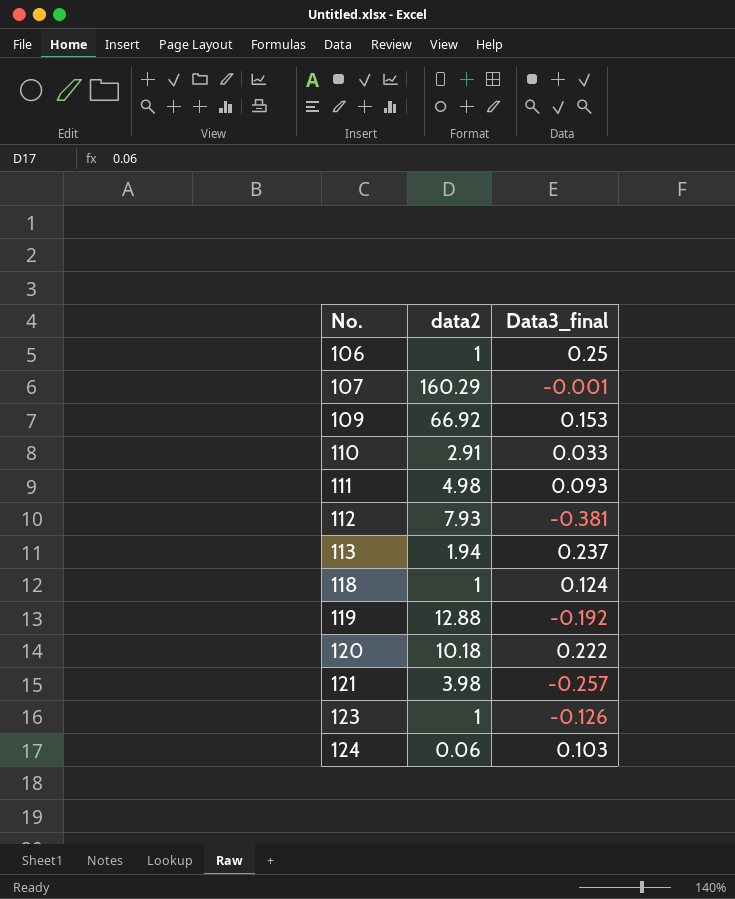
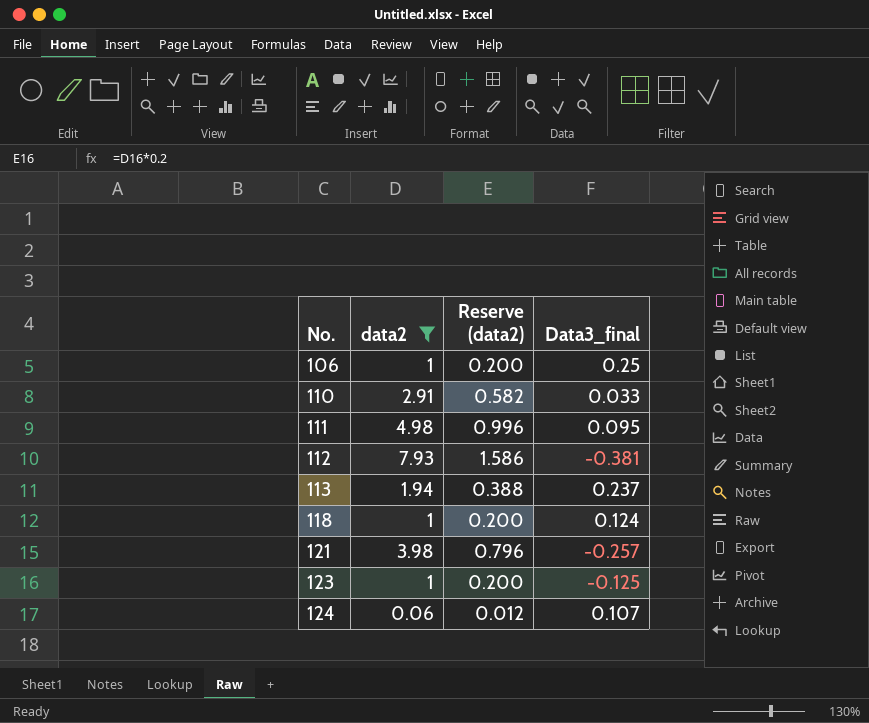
filter: none -> data2 <= 7.93
column Reserve (data2) | formula: none -> [data2] * 0.2
111 | Data3_final: 0.093 -> 0.095
123 | Data3_final: -0.126 -> -0.125
124 | Data3_final: 0.103 -> 0.107

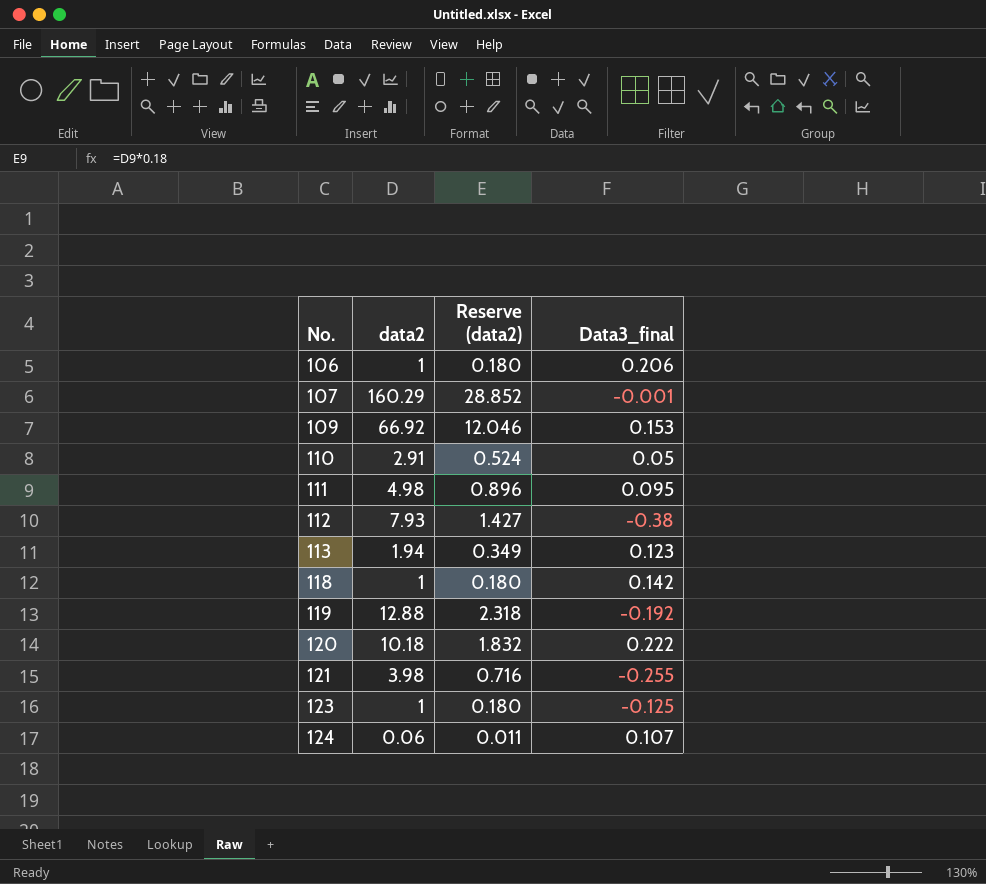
filter: data2 <= 7.93 -> none
column Reserve (data2) | formula: [data2] * 0.2 -> [data2] * 0.18
106 | Data3_final: 0.25 -> 0.206
110 | Data3_final: 0.033 -> 0.05
112 | Data3_final: -0.381 -> -0.38
113 | Data3_final: 0.237 -> 0.123
118 | Data3_final: 0.124 -> 0.142
121 | Data3_final: -0.257 -> -0.255

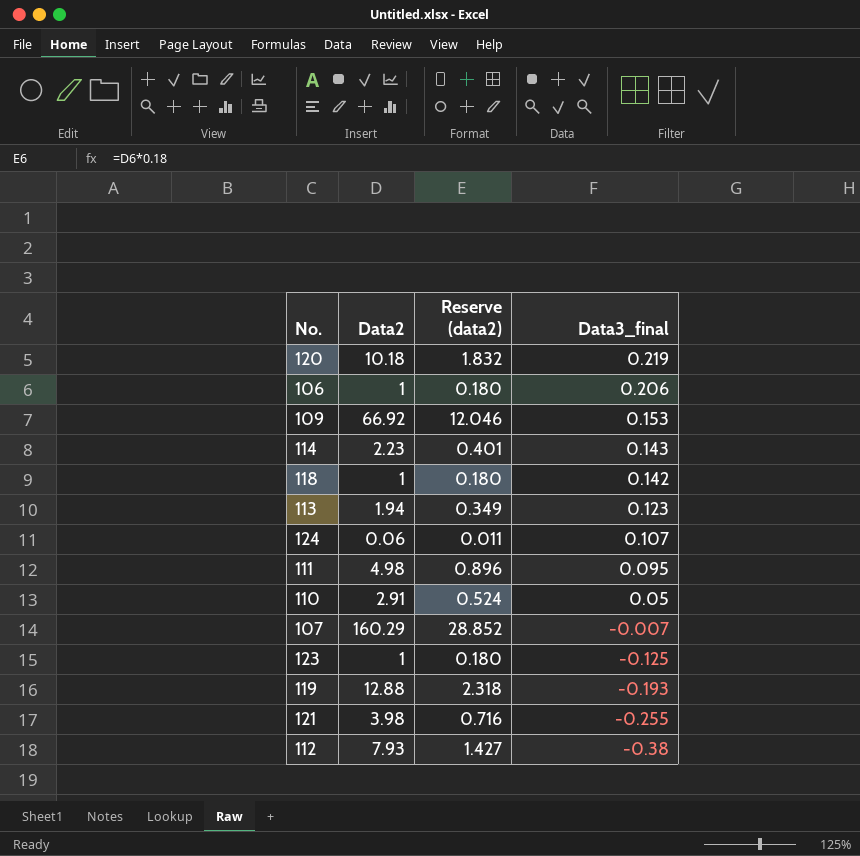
row order: No. ascending -> Data3_final descending
column name: data2 -> Data2
120 | Data3_final: 0.222 -> 0.219
row 114: none -> 2.23 | 0.401 | 0.143
107 | Data3_final: -0.001 -> -0.007
119 | Data3_final: -0.192 -> -0.193

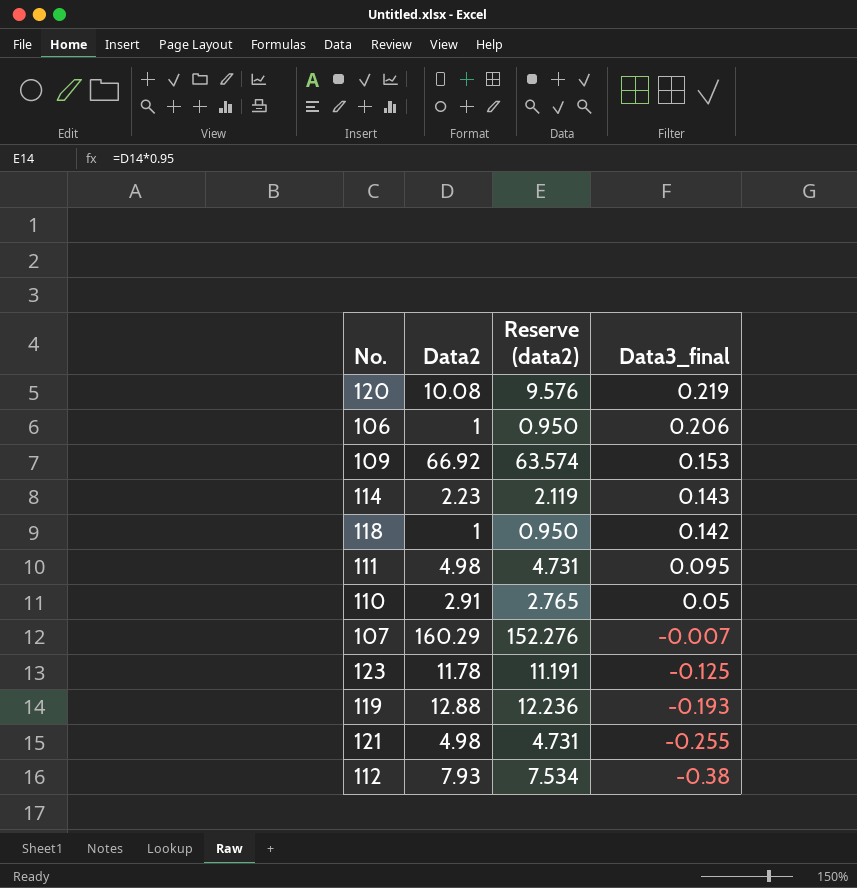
column Reserve (data2) | formula: [Data2] * 0.18 -> [Data2] * 0.95
row 113: 1.94 | 0.349 | 0.123 -> none
row 124: 0.06 | 0.011 | 0.107 -> none
120 | Data2: 10.18 -> 10.08
123 | Data2: 1 -> 11.78
121 | Data2: 3.98 -> 4.98

